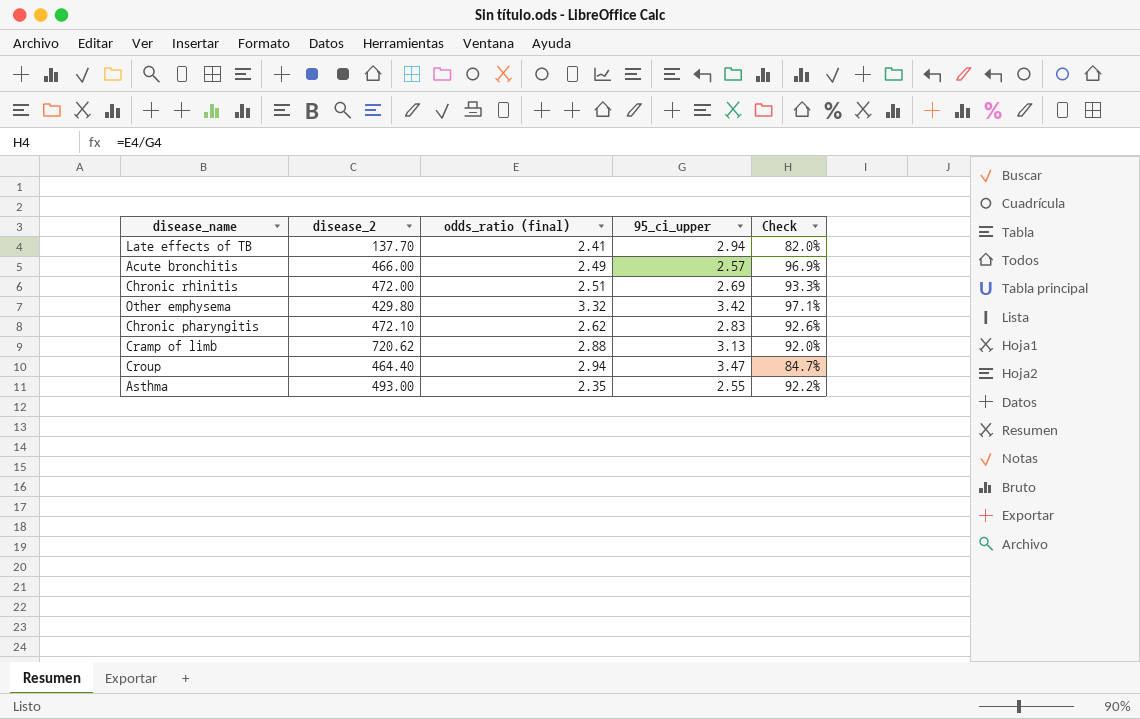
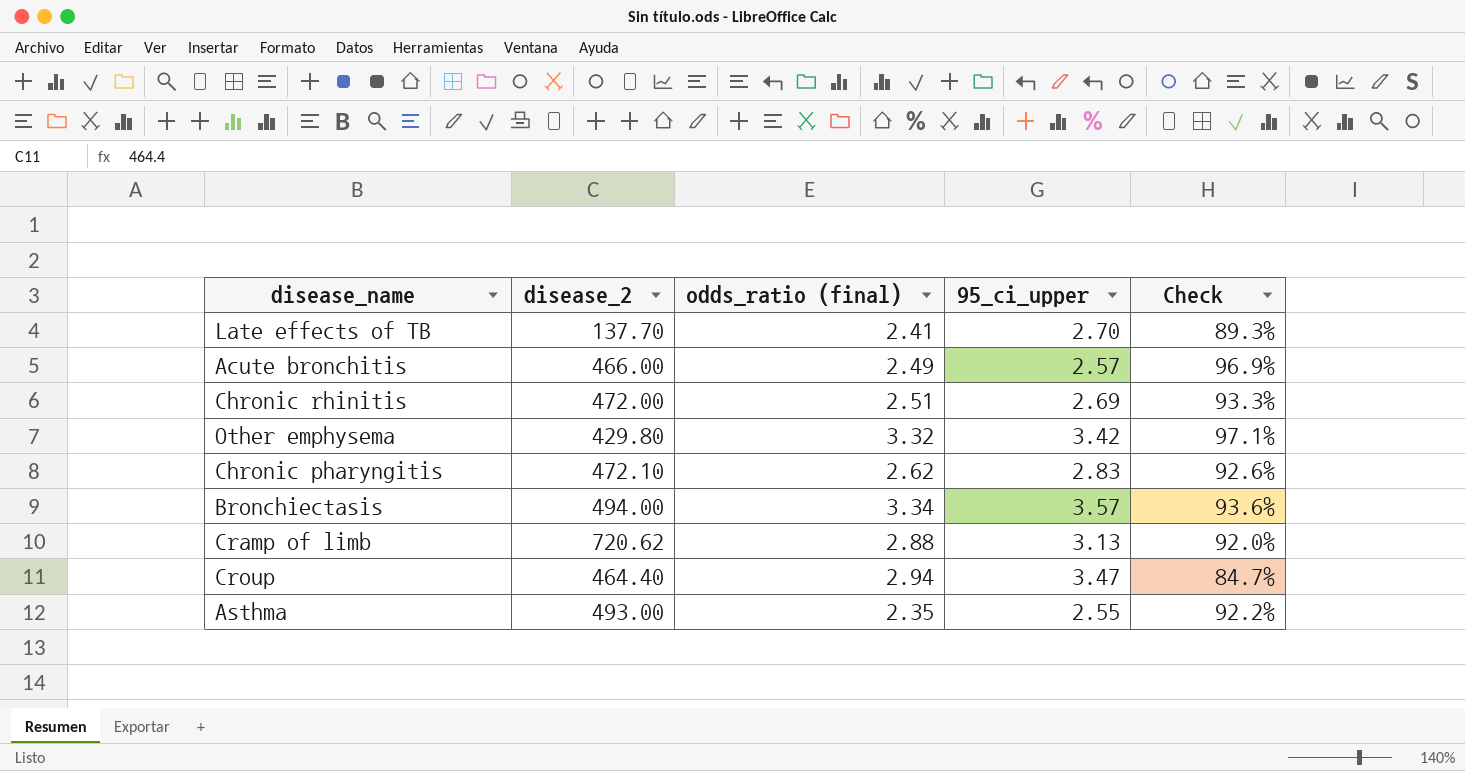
Late effects of TB | 95_ci_upper: 2.94 -> 2.70
Late effects of TB | Check: 82.0% -> 89.3%
row Bronchiectasis: none -> 494.00 | 3.34 | 3.57 | 93.6%

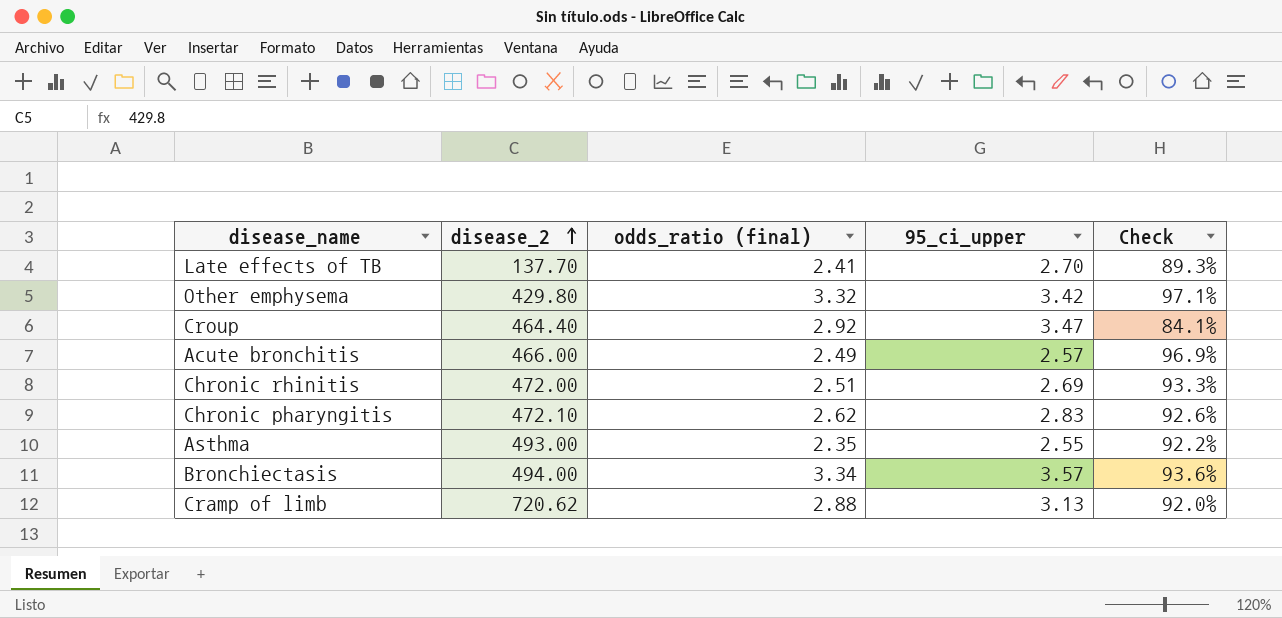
row order: none -> disease_2 ascending
Croup | odds_ratio (final): 2.94 -> 2.92
Croup | Check: 84.7% -> 84.1%

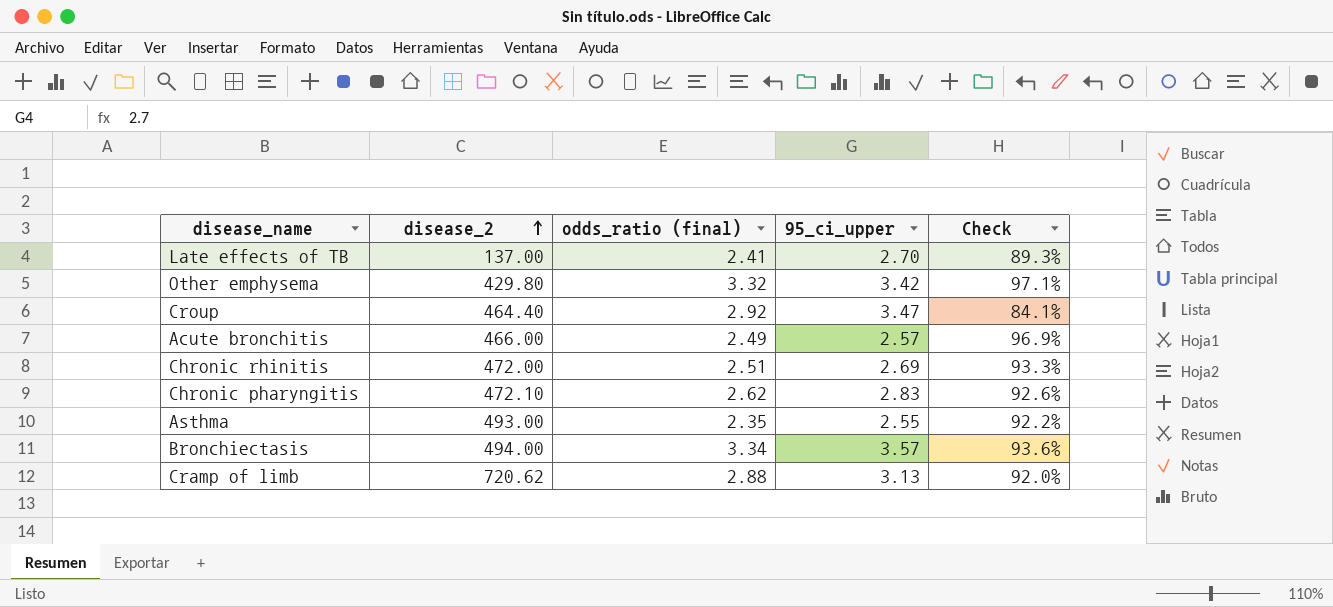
Late effects of TB | disease_2: 137.70 -> 137.00

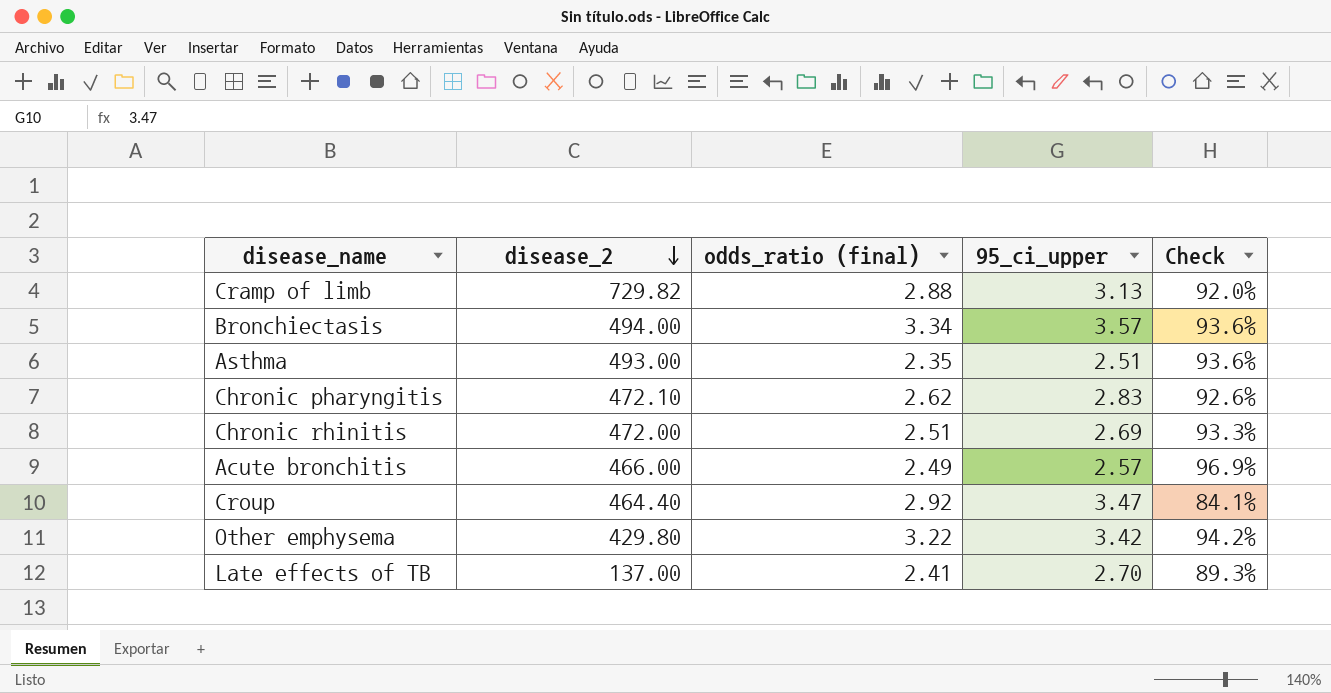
row order: disease_2 ascending -> disease_2 descending
Cramp of limb | disease_2: 720.62 -> 729.82
Asthma | 95_ci_upper: 2.55 -> 2.51
Asthma | Check: 92.2% -> 93.6%
Other emphysema | odds_ratio (final): 3.32 -> 3.22
Other emphysema | Check: 97.1% -> 94.2%

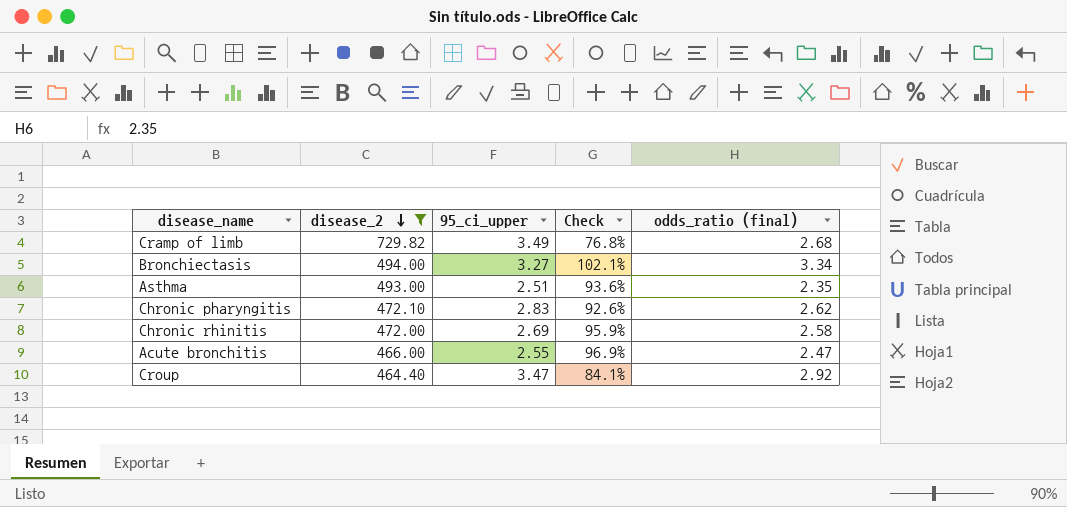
filter: none -> disease_2 >= 464.40
column odds_ratio (final) | position: 3 -> 5
Cramp of limb | 95_ci_upper: 3.13 -> 3.49
Cramp of limb | Check: 92.0% -> 76.8%
Cramp of limb | odds_ratio (final): 2.88 -> 2.68
Bronchiectasis | 95_ci_upper: 3.57 -> 3.27
Bronchiectasis | Check: 93.6% -> 102.1%
Chronic rhinitis | Check: 93.3% -> 95.9%
Chronic rhinitis | odds_ratio (final): 2.51 -> 2.58
Acute bronchitis | 95_ci_upper: 2.57 -> 2.55
Acute bronchitis | odds_ratio (final): 2.49 -> 2.47

